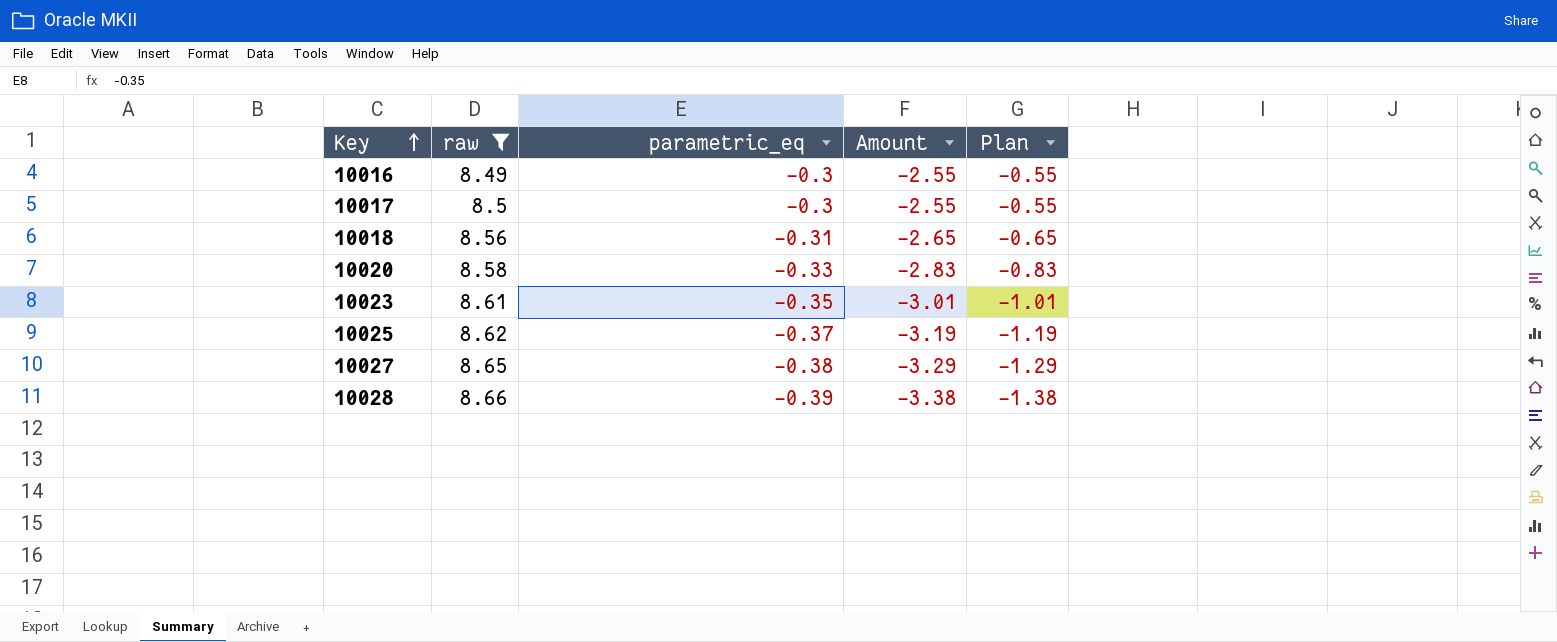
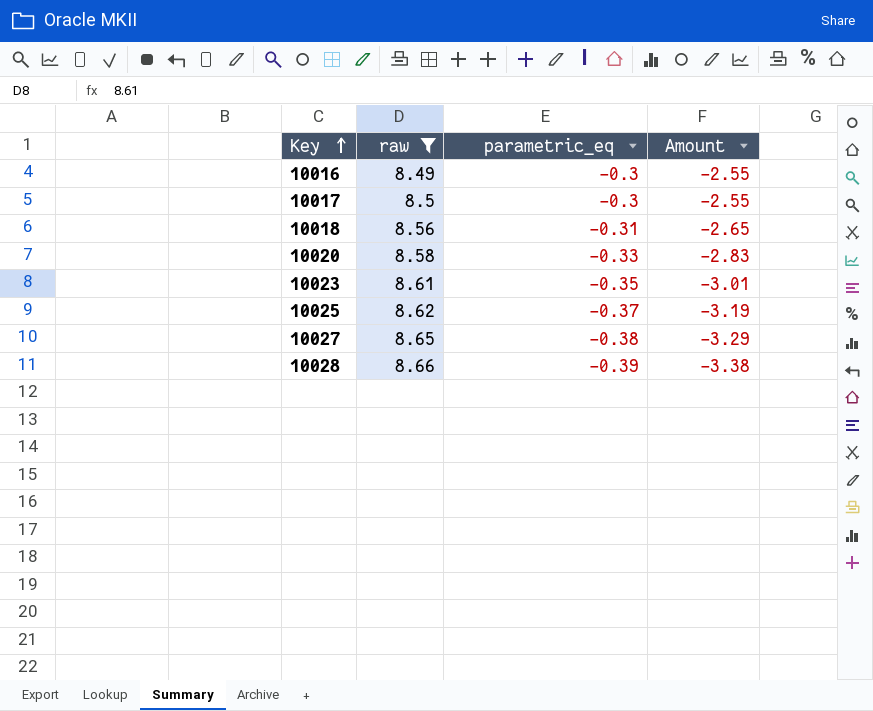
column Plan | formula: [Amount] + 2 -> none

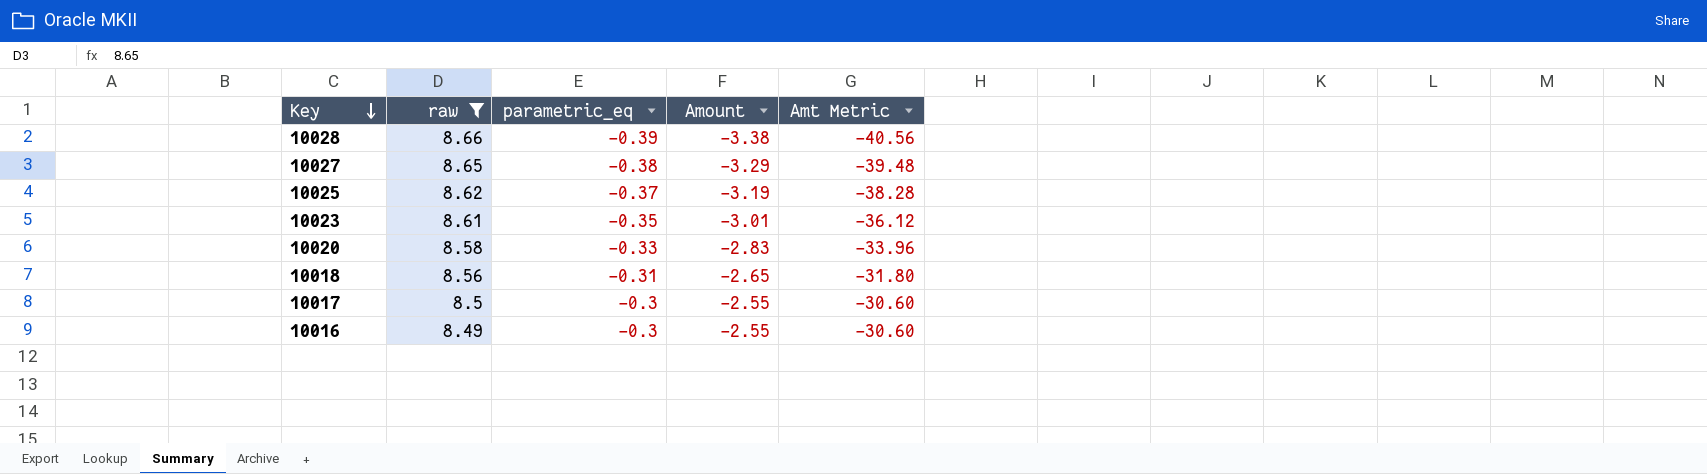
row order: Key ascending -> Key descending
column Amt Metric | formula: none -> [Amount] * 12

